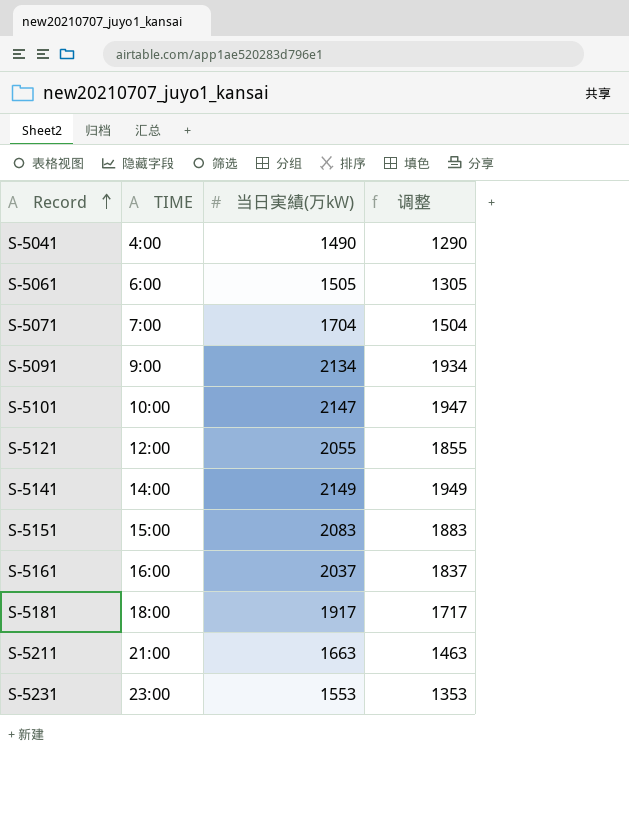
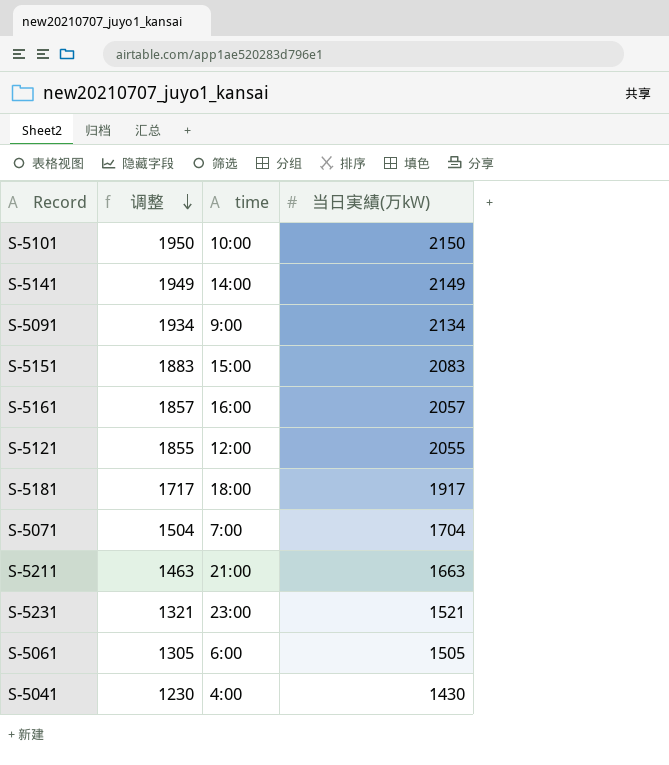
row order: Record ascending -> 调整 descending
column 调整 | position: 4 -> 2
column name: TIME -> time
S-5101 | 调整: 1947 -> 1950
S-5101 | 当日実績(万kW): 2147 -> 2150
S-5161 | 调整: 1837 -> 1857
S-5161 | 当日実績(万kW): 2037 -> 2057
S-5231 | 调整: 1353 -> 1321
S-5231 | 当日実績(万kW): 1553 -> 1521
S-5041 | 调整: 1290 -> 1230
S-5041 | 当日実績(万kW): 1490 -> 1430

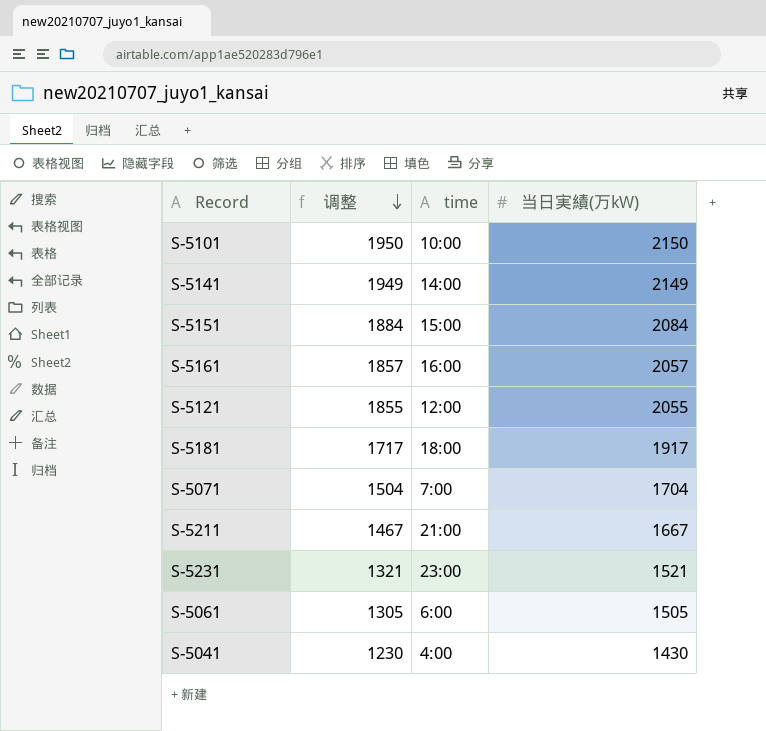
row S-5091: 1934 | 9:00 | 2134 -> none
S-5151 | 调整: 1883 -> 1884
S-5151 | 当日実績(万kW): 2083 -> 2084
S-5211 | 调整: 1463 -> 1467
S-5211 | 当日実績(万kW): 1663 -> 1667

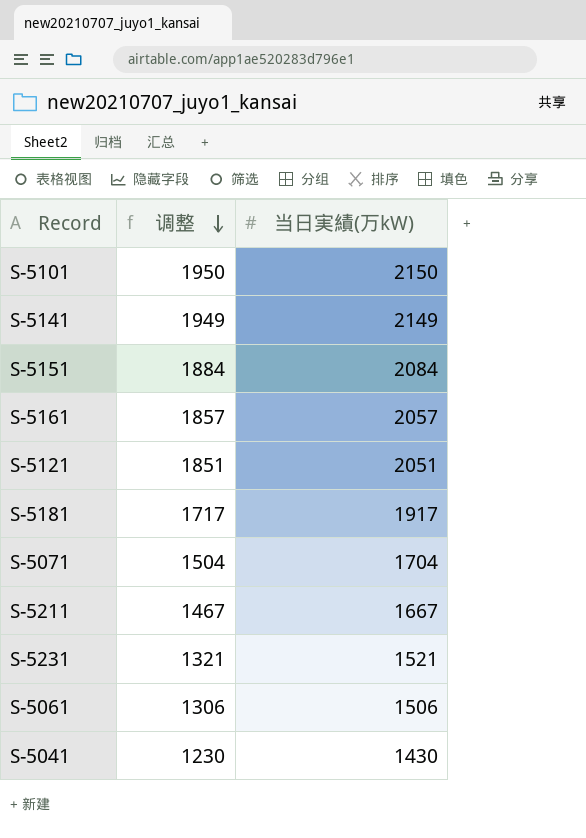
column time | position: 3 -> none
S-5121 | 调整: 1855 -> 1851
S-5121 | 当日実績(万kW): 2055 -> 2051
S-5061 | 调整: 1305 -> 1306
S-5061 | 当日実績(万kW): 1505 -> 1506

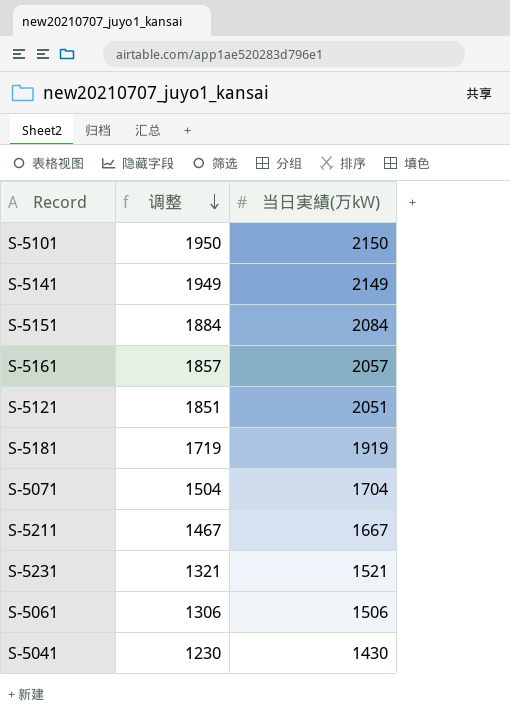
S-5181 | 调整: 1717 -> 1719
S-5181 | 当日実績(万kW): 1917 -> 1919

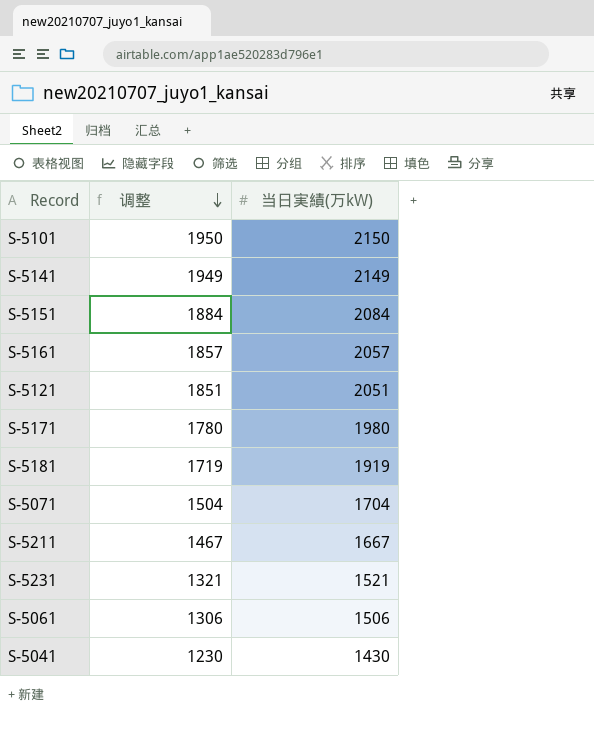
row S-5171: none -> 1780 | 1980

